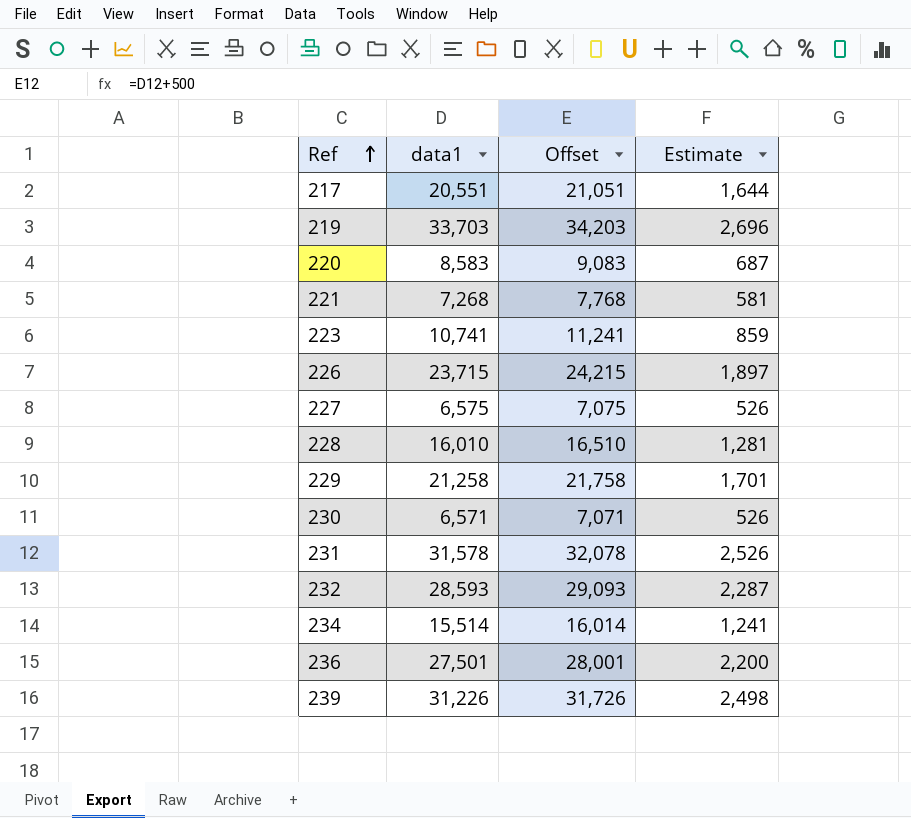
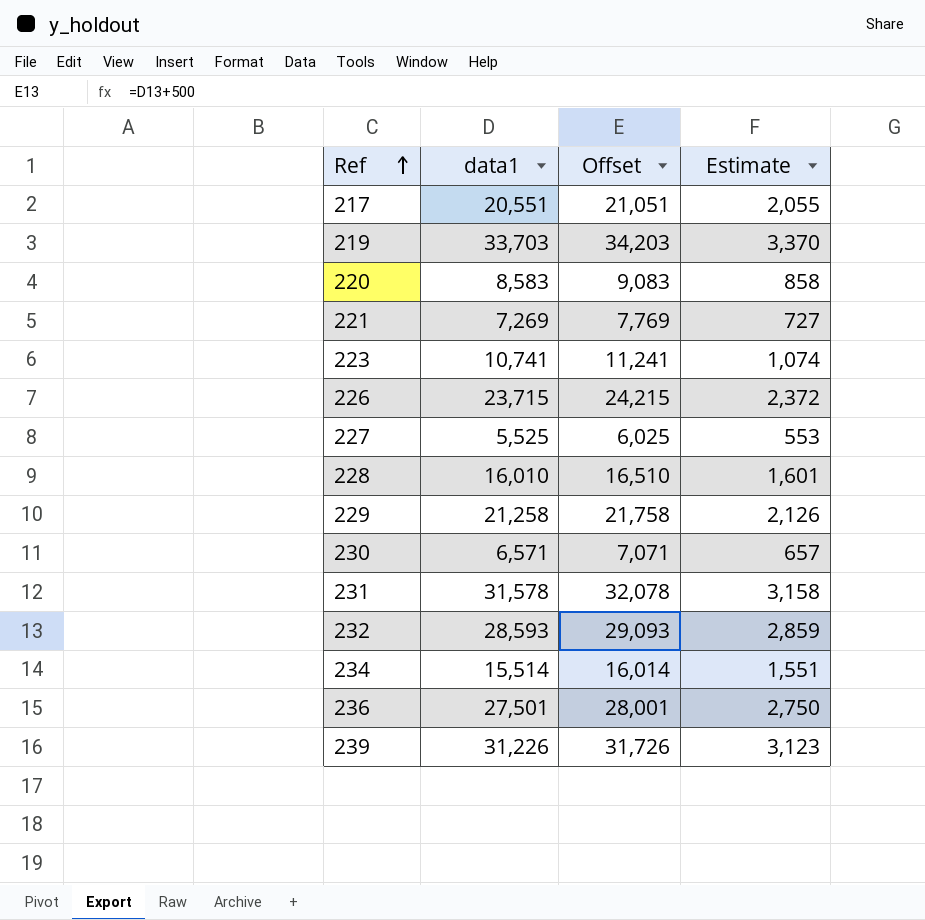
column Estimate | formula: [data1] * 0.08 -> [data1] * 0.1
221 | data1: 7,268 -> 7,269
221 | Offset: 7,768 -> 7,769
227 | data1: 6,575 -> 5,525
227 | Offset: 7,075 -> 6,025

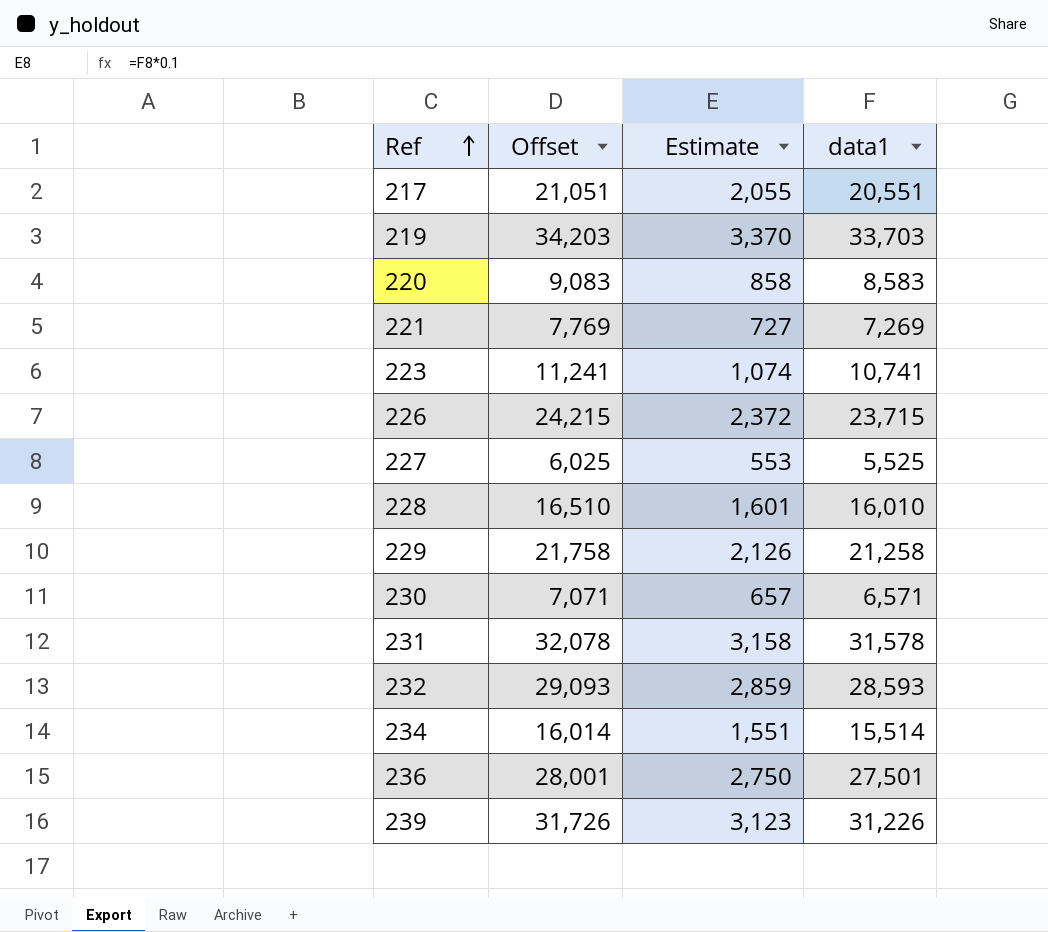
column data1 | position: 2 -> 4

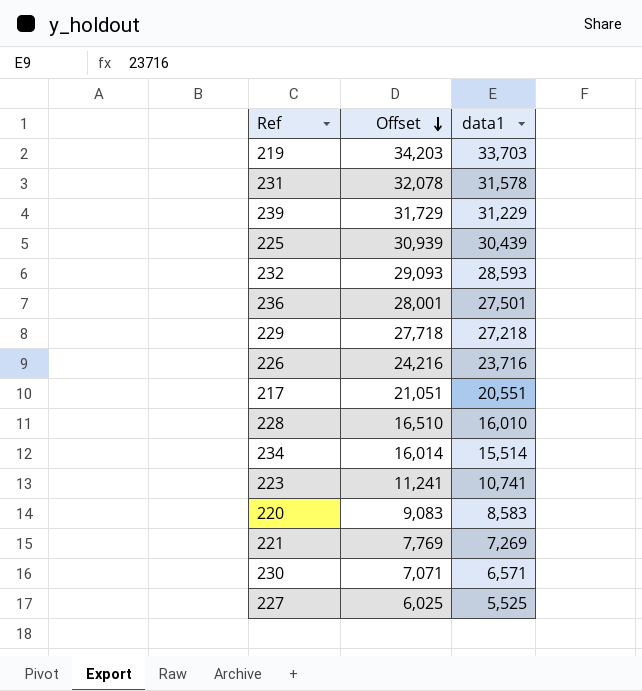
row order: Ref ascending -> Offset descending
column Estimate | formula: [data1] * 0.1 -> none
239 | Offset: 31,726 -> 31,729
239 | data1: 31,226 -> 31,229
row 225: none -> 30,939 | 30,439
229 | Offset: 21,758 -> 27,718
229 | data1: 21,258 -> 27,218
226 | Offset: 24,215 -> 24,216
226 | data1: 23,715 -> 23,716

